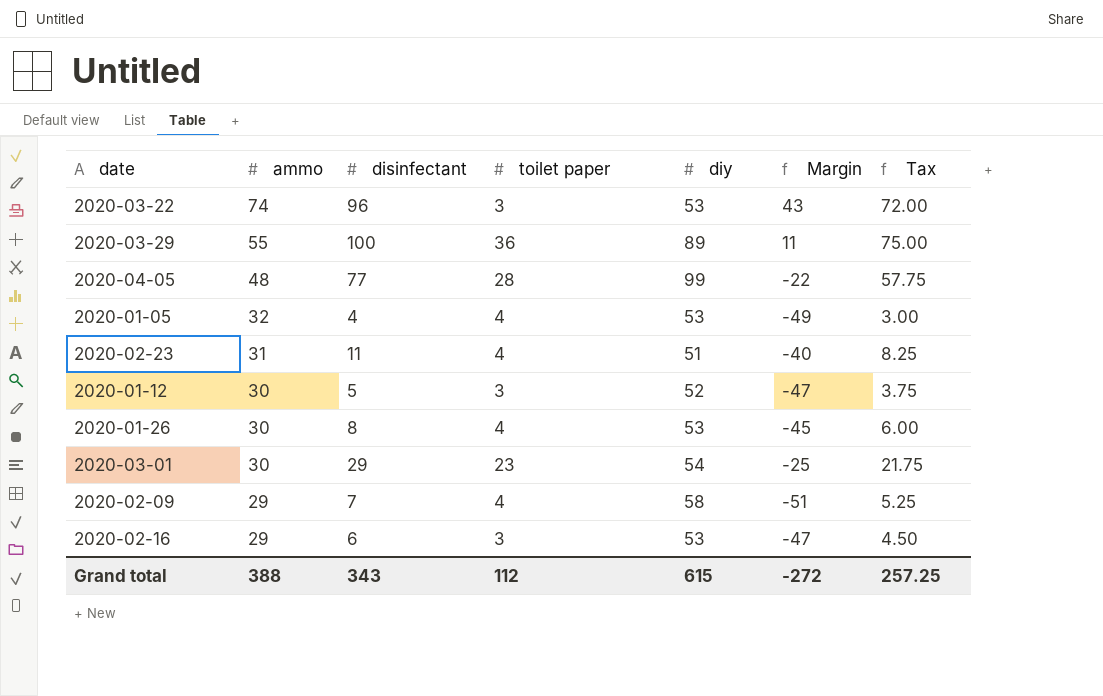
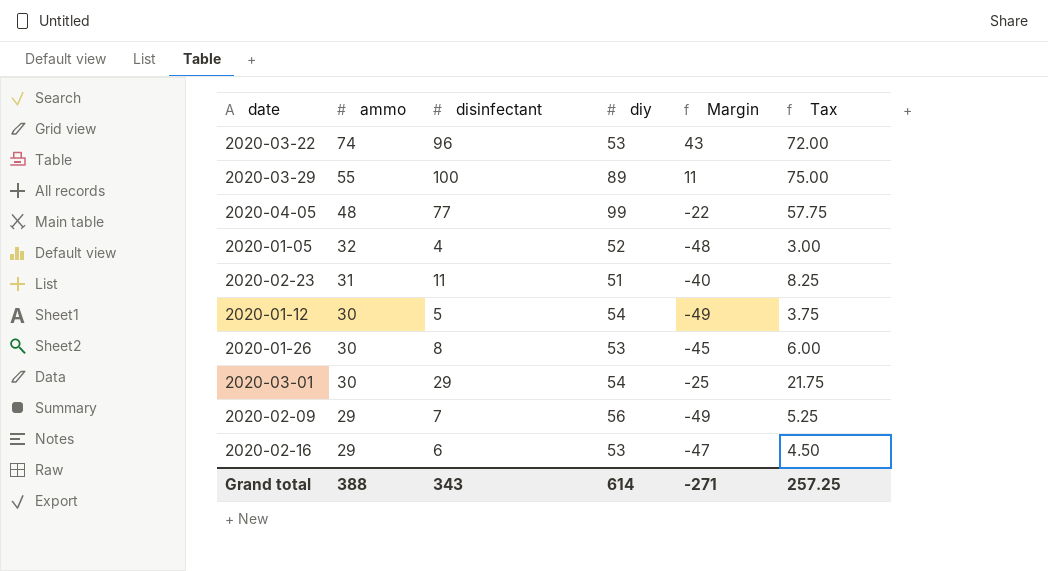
column toilet paper | position: 4 -> none
2020-01-05 | diy: 53 -> 52
2020-01-05 | Margin: -49 -> -48
2020-01-12 | diy: 52 -> 54
2020-01-12 | Margin: -47 -> -49
2020-02-09 | diy: 58 -> 56
2020-02-09 | Margin: -51 -> -49
Grand total | diy: 615 -> 614
Grand total | Margin: -272 -> -271

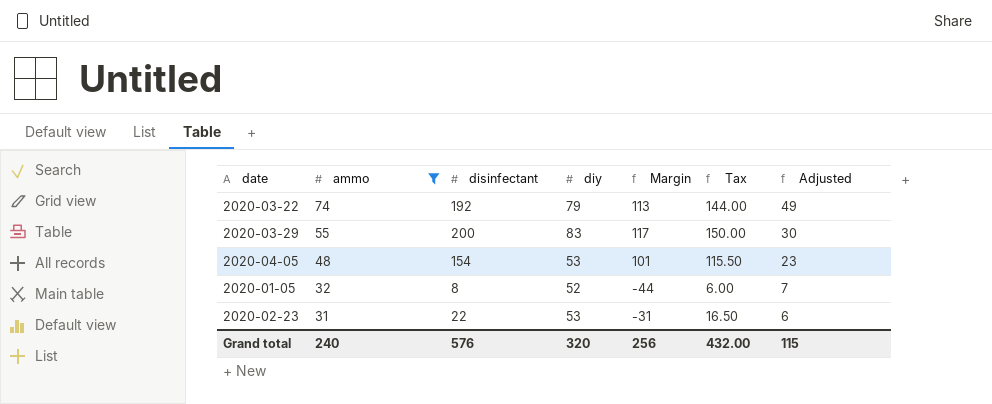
filter: none -> ammo >= 31
column Adjusted | formula: none -> [ammo] - 25
2020-03-22 | disinfectant: 96 -> 192
2020-03-22 | diy: 53 -> 79
2020-03-22 | Margin: 43 -> 113
2020-03-22 | Tax: 72.00 -> 144.00
2020-03-29 | disinfectant: 100 -> 200
2020-03-29 | diy: 89 -> 83
2020-03-29 | Margin: 11 -> 117
2020-03-29 | Tax: 75.00 -> 150.00
2020-04-05 | disinfectant: 77 -> 154
2020-04-05 | diy: 99 -> 53
2020-04-05 | Margin: -22 -> 101
2020-04-05 | Tax: 57.75 -> 115.50
2020-01-05 | disinfectant: 4 -> 8
2020-01-05 | Margin: -48 -> -44
2020-01-05 | Tax: 3.00 -> 6.00
2020-02-23 | disinfectant: 11 -> 22
2020-02-23 | diy: 51 -> 53
2020-02-23 | Margin: -40 -> -31
2020-02-23 | Tax: 8.25 -> 16.50
Grand total | ammo: 388 -> 240
Grand total | disinfectant: 343 -> 576
Grand total | diy: 614 -> 320
Grand total | Margin: -271 -> 256
Grand total | Tax: 257.25 -> 432.00

